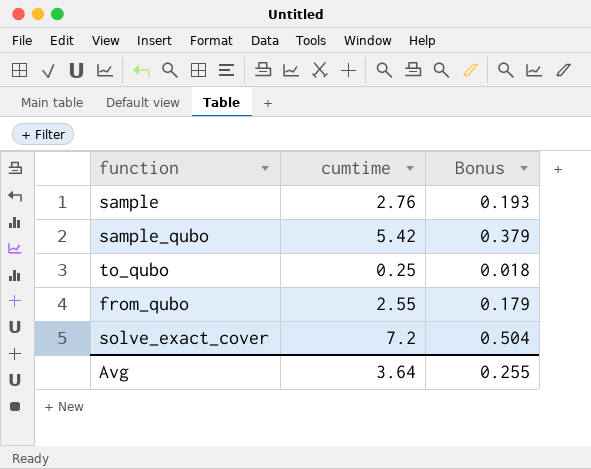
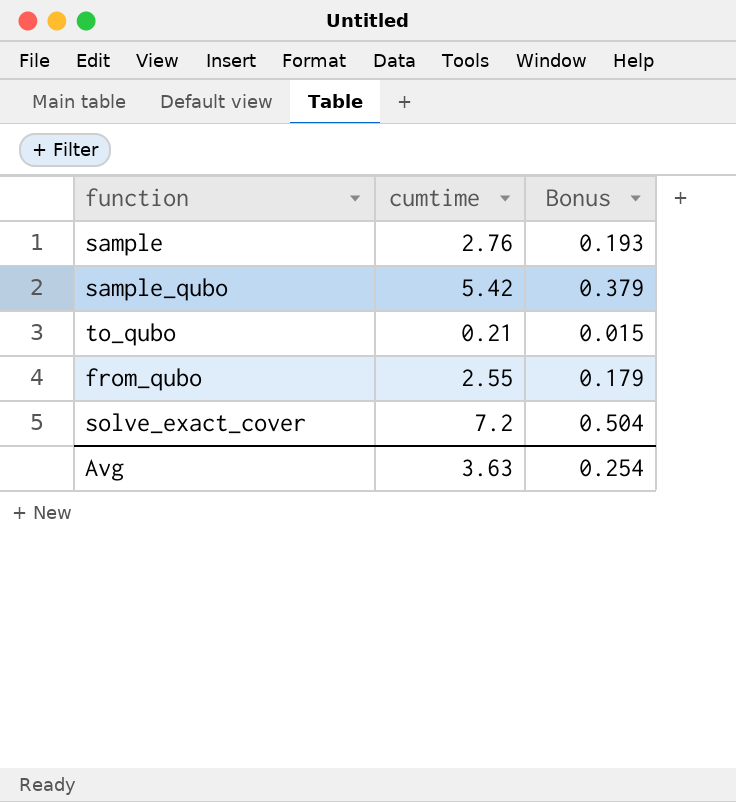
to_qubo | cumtime: 0.25 -> 0.21
to_qubo | Bonus: 0.018 -> 0.015
Avg | cumtime: 3.64 -> 3.63
Avg | Bonus: 0.255 -> 0.254

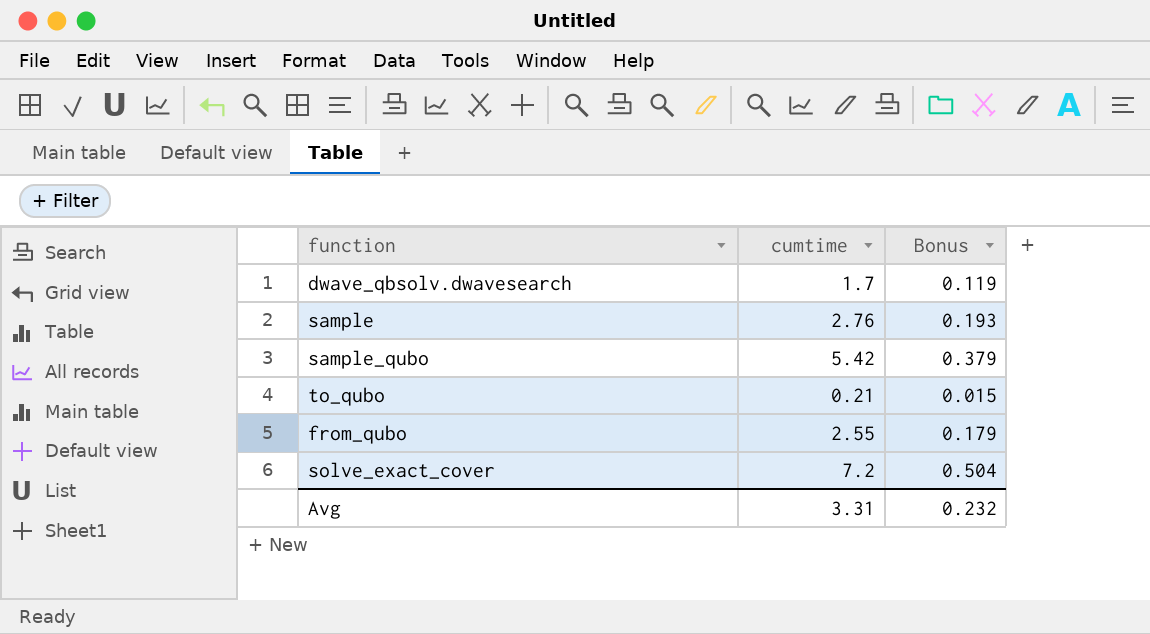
row dwave_qbsolv.dwavesearch: none -> 1.7 | 0.119
Avg | cumtime: 3.63 -> 3.31
Avg | Bonus: 0.254 -> 0.232

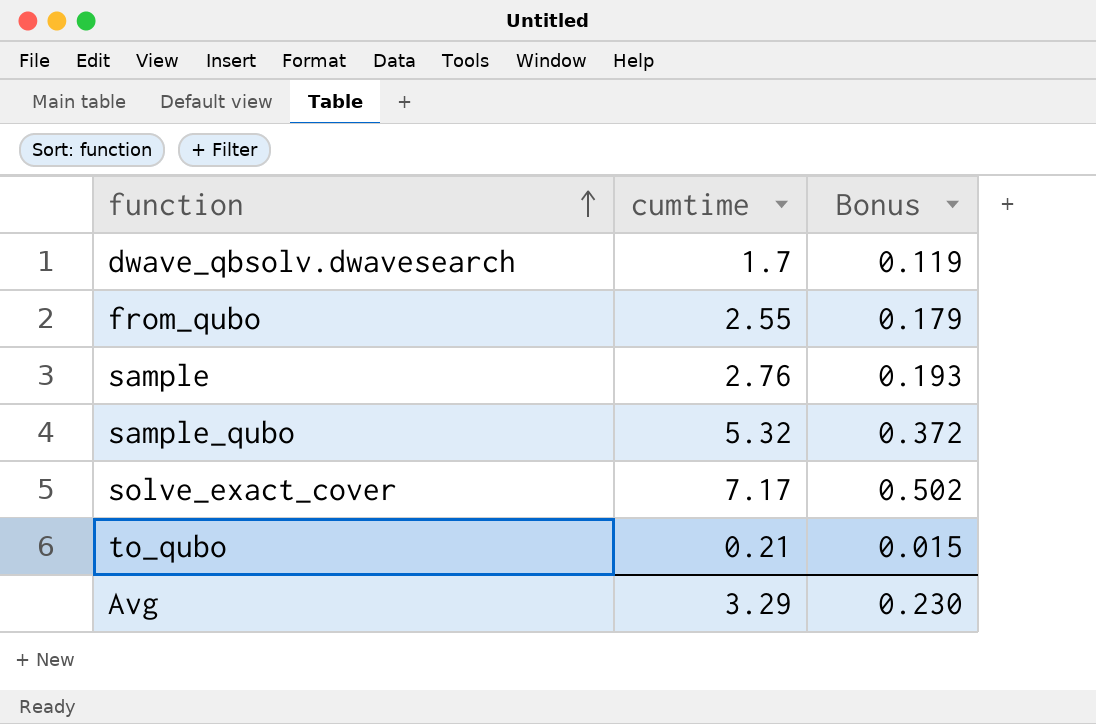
row order: none -> function ascending
sample_qubo | cumtime: 5.42 -> 5.32
sample_qubo | Bonus: 0.379 -> 0.372
solve_exact_cover | cumtime: 7.2 -> 7.17
solve_exact_cover | Bonus: 0.504 -> 0.502
Avg | cumtime: 3.31 -> 3.29
Avg | Bonus: 0.232 -> 0.230

